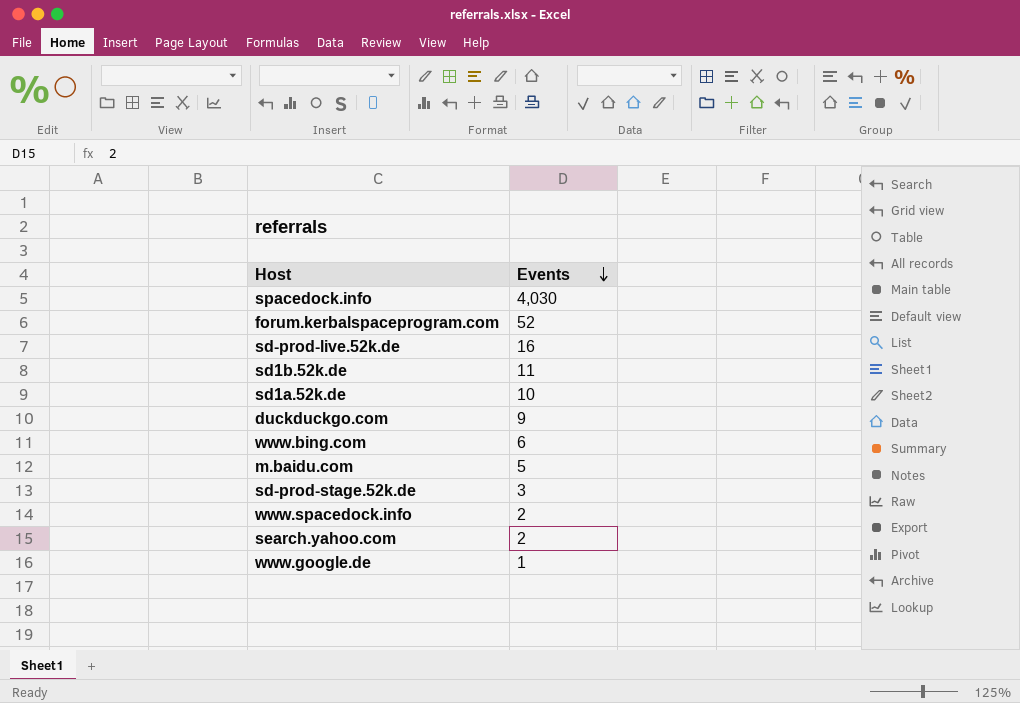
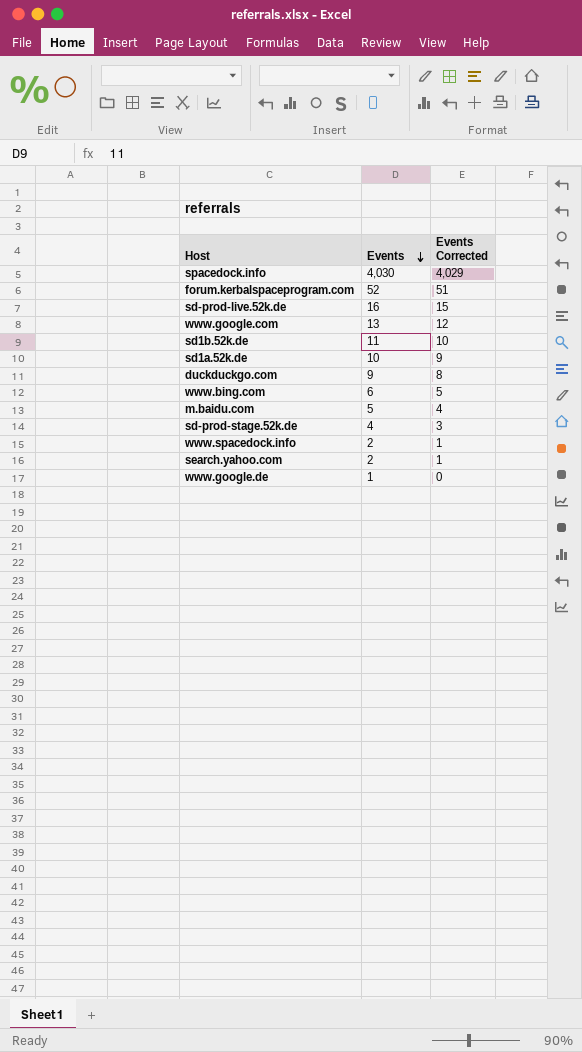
column Events Corrected | formula: none -> [Events] - 1
row www.google.com: none -> 13 | 12
sd-prod-stage.52k.de | Events: 3 -> 4

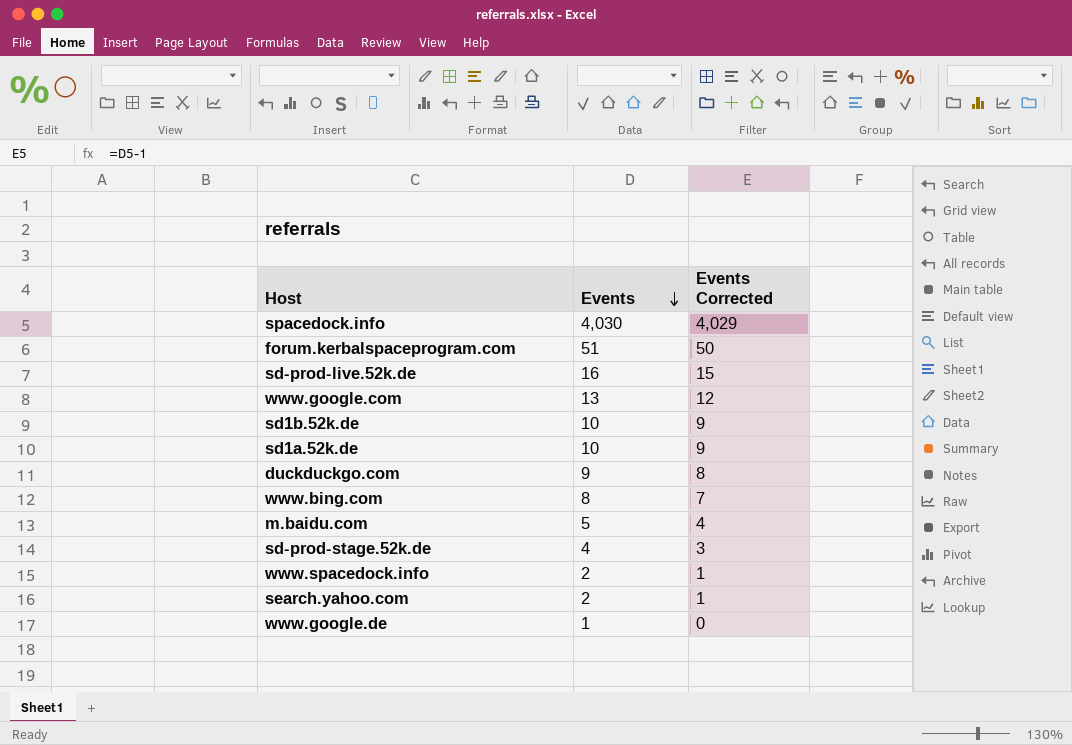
forum.kerbalspaceprogram.com | Events: 52 -> 51
forum.kerbalspaceprogram.com | Events Corrected: 51 -> 50
sd1b.52k.de | Events: 11 -> 10
sd1b.52k.de | Events Corrected: 10 -> 9
www.bing.com | Events: 6 -> 8
www.bing.com | Events Corrected: 5 -> 7

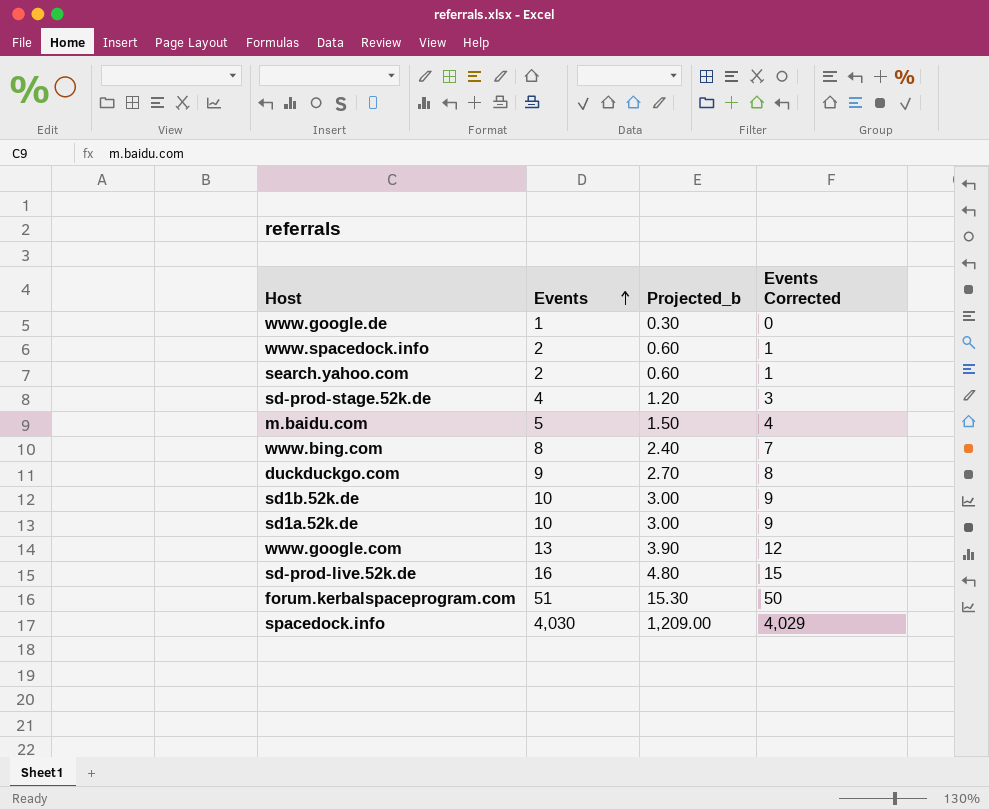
row order: Events descending -> Events ascending
column Projected_b | formula: none -> [Events] * 0.3

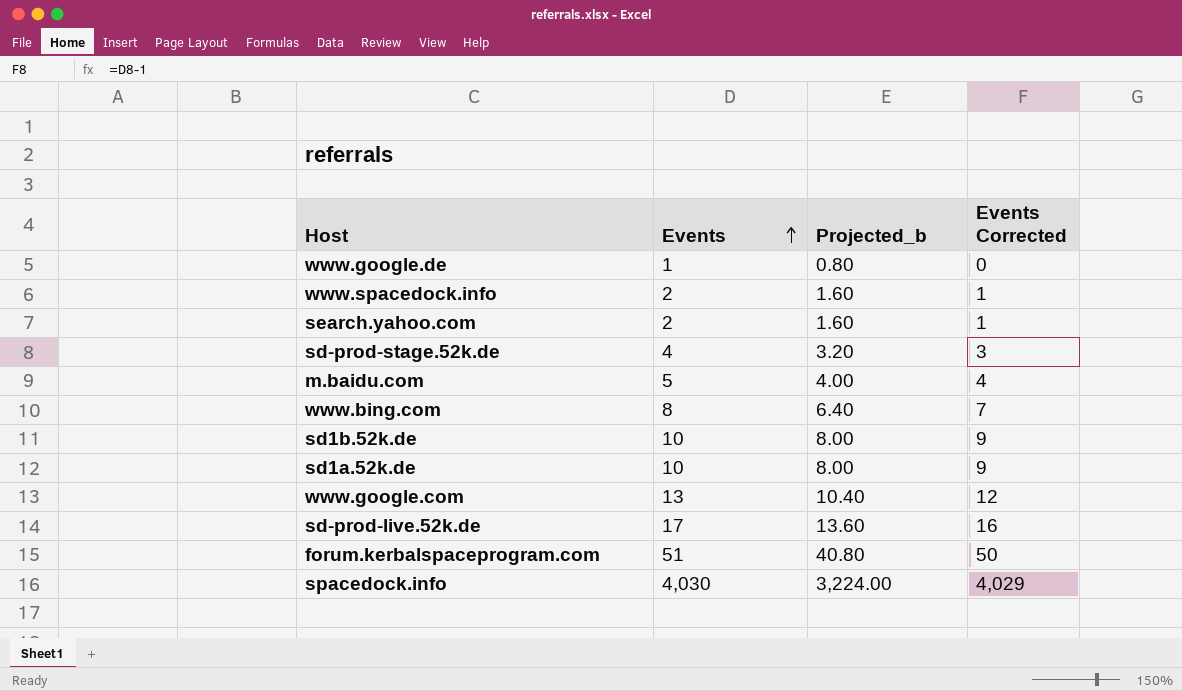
column Projected_b | formula: [Events] * 0.3 -> [Events] * 0.8
row duckduckgo.com: 9 | 2.70 | 8 -> none
sd-prod-live.52k.de | Events: 16 -> 17
sd-prod-live.52k.de | Events Corrected: 15 -> 16

